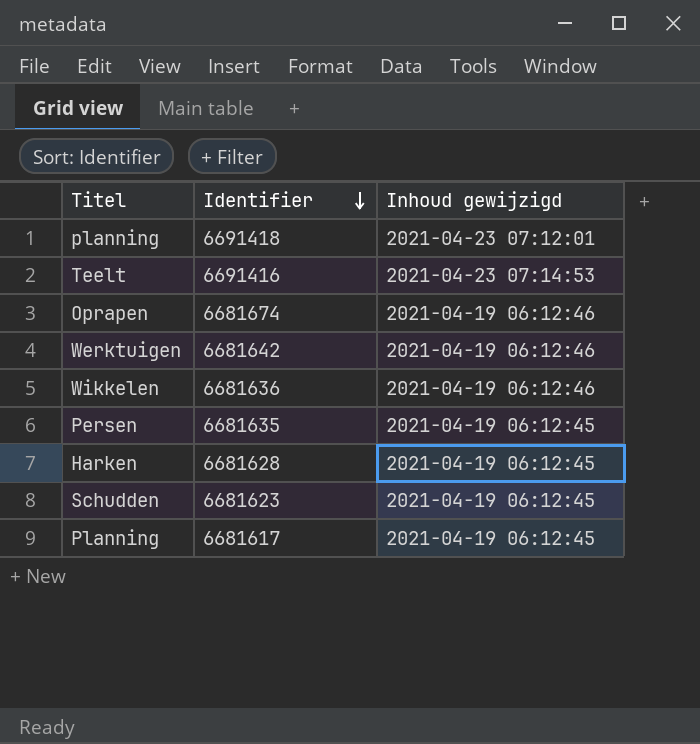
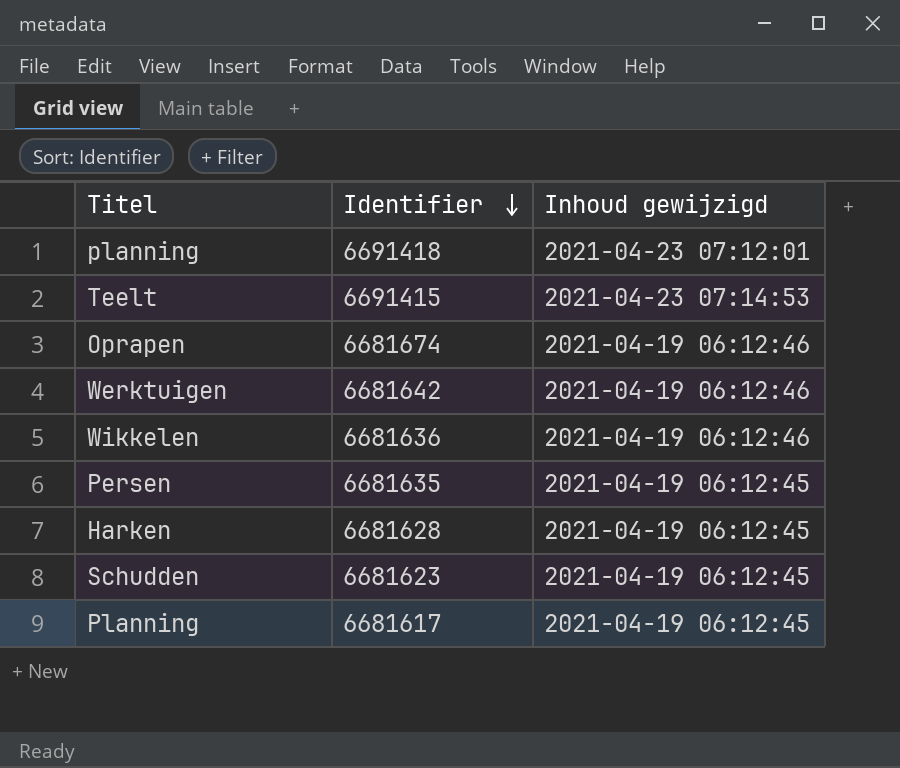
Teelt | Identifier: 6691416 -> 6691415

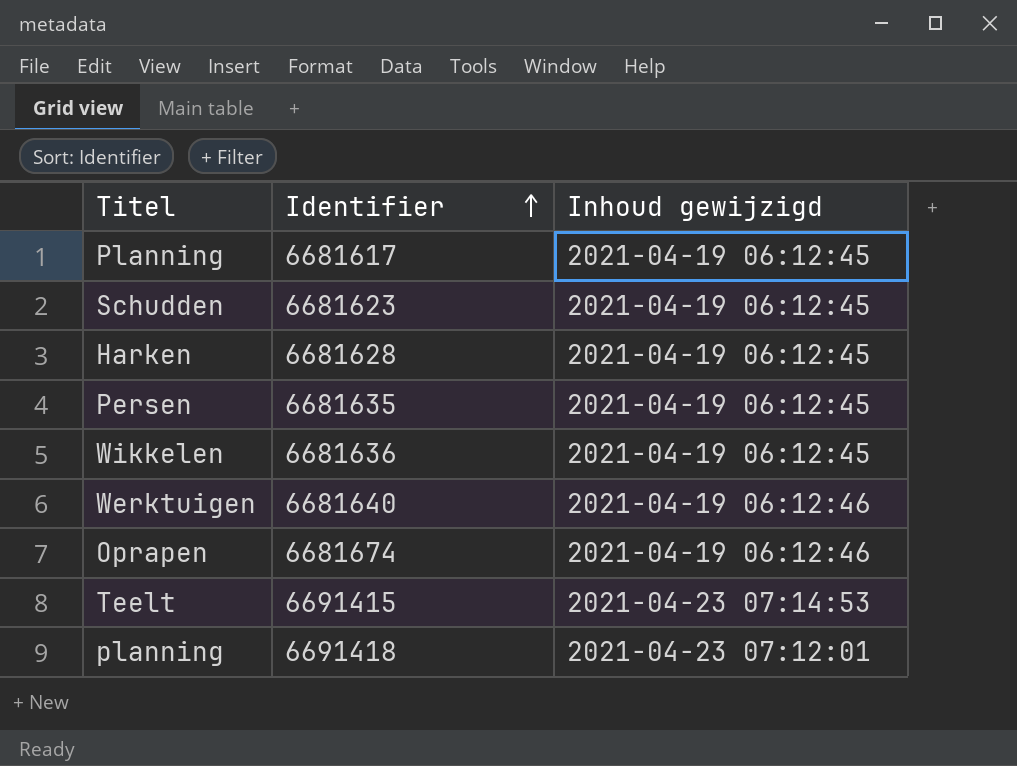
row order: Identifier descending -> Identifier ascending
Wikkelen | Inhoud gewijzigd: 2021-04-19 06:12:46 -> 2021-04-19 06:12:45
Werktuigen | Identifier: 6681642 -> 6681640

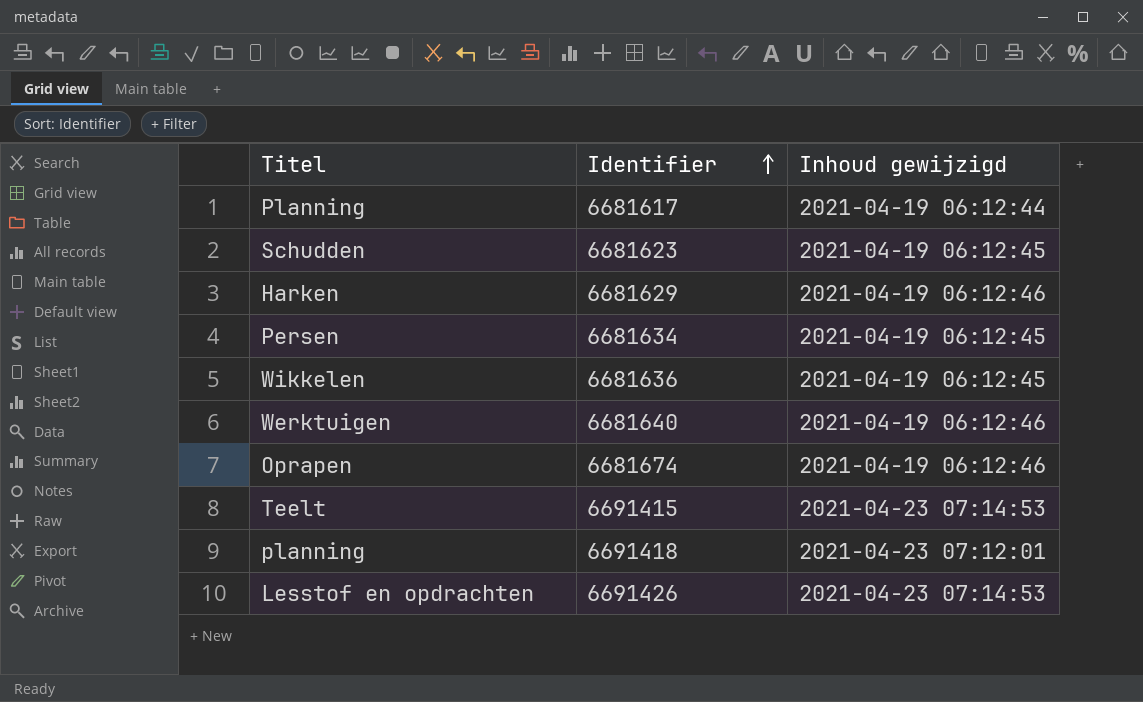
Planning | Inhoud gewijzigd: 2021-04-19 06:12:45 -> 2021-04-19 06:12:44
Harken | Identifier: 6681628 -> 6681629
Harken | Inhoud gewijzigd: 2021-04-19 06:12:45 -> 2021-04-19 06:12:46
Persen | Identifier: 6681635 -> 6681634
row Lesstof en opdrachten: none -> 6691426 | 2021-04-23 07:14:53

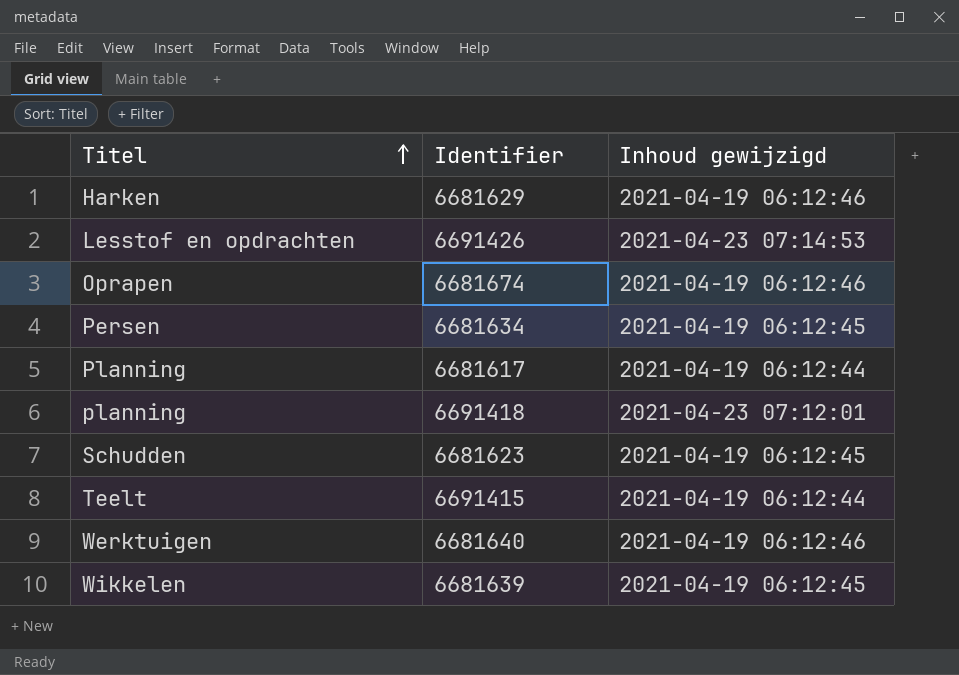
row order: Identifier ascending -> Titel ascending
Teelt | Inhoud gewijzigd: 2021-04-23 07:14:53 -> 2021-04-19 06:12:44
Wikkelen | Identifier: 6681636 -> 6681639

